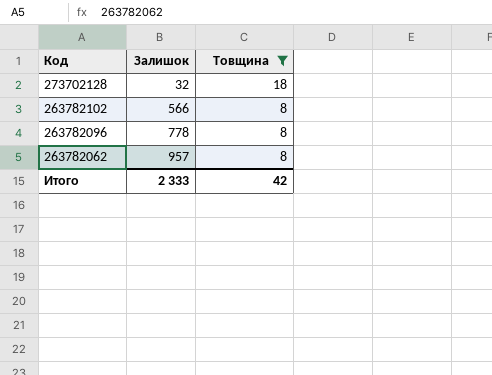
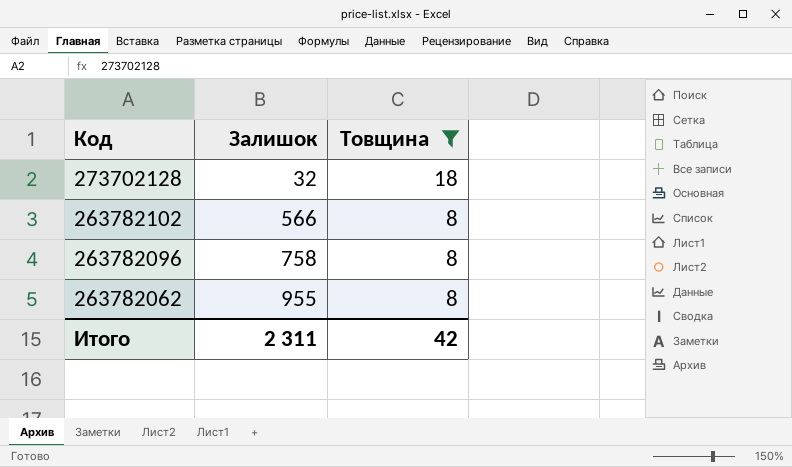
263782096 | Залишок: 778 -> 758
263782062 | Залишок: 957 -> 955
Итого | Залишок: 2 333 -> 2 311

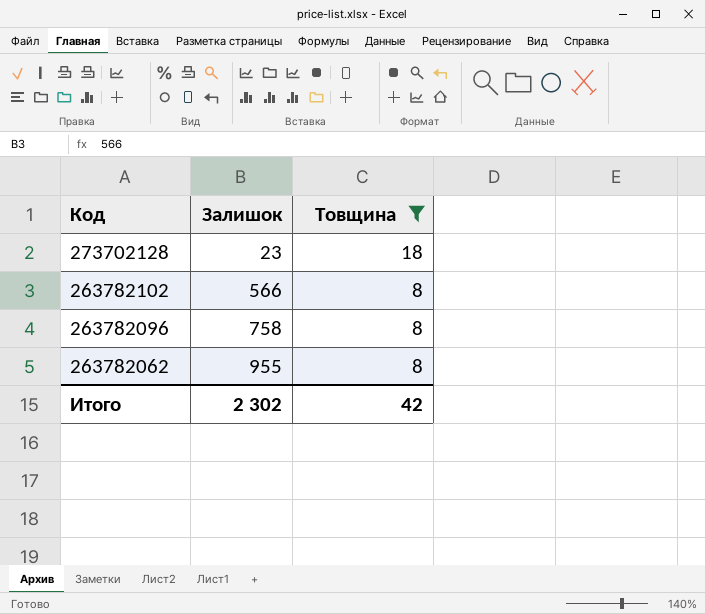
273702128 | Залишок: 32 -> 23
Итого | Залишок: 2 311 -> 2 302

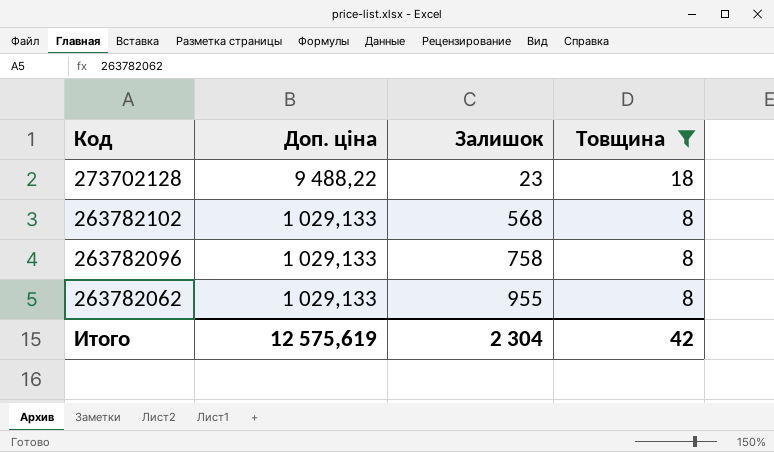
column Доп. ціна | position: none -> 2
263782102 | Залишок: 566 -> 568
Итого | Залишок: 2 302 -> 2 304

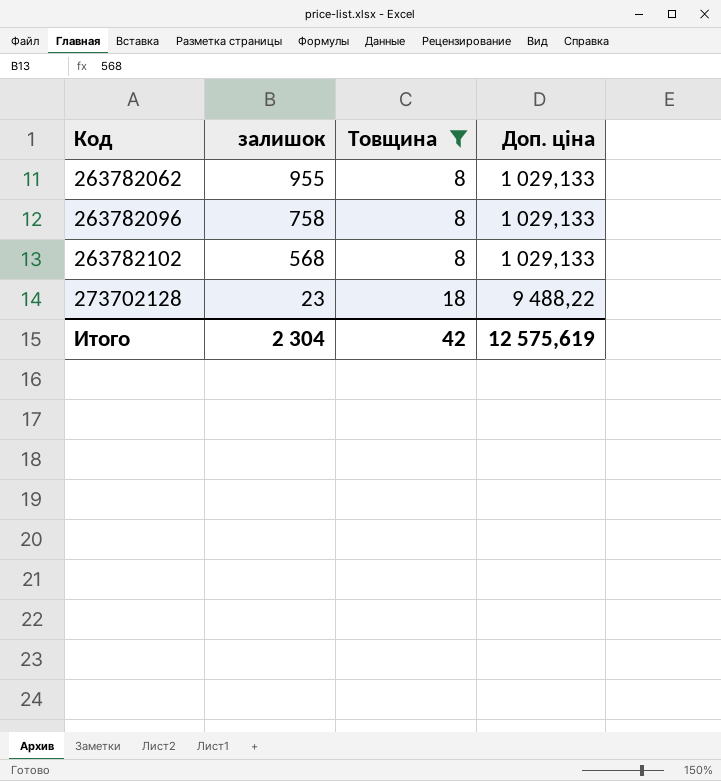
row order: Код descending -> Код ascending
column name: Залишок -> залишок
column Доп. ціна | position: 2 -> 4

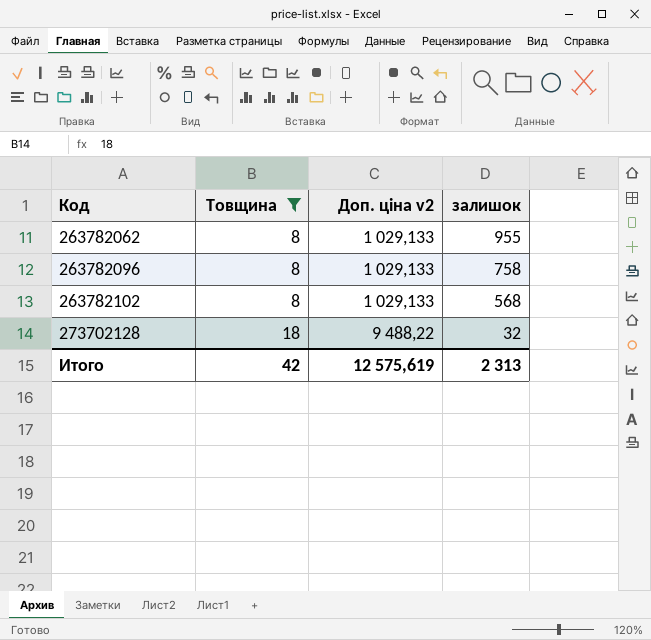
column name: Доп. ціна -> Доп. ціна v2
column залишок | position: 2 -> 4
273702128 | залишок: 23 -> 32
Итого | залишок: 2 304 -> 2 313

